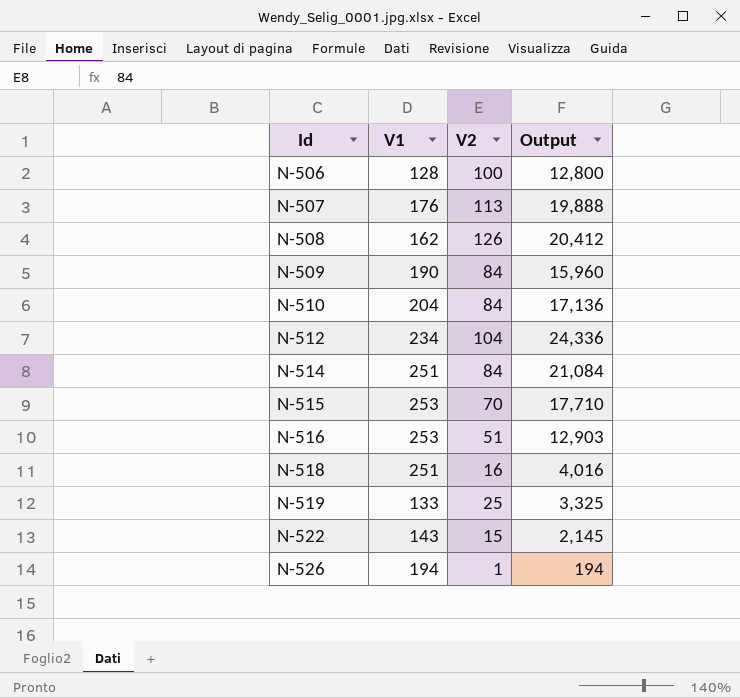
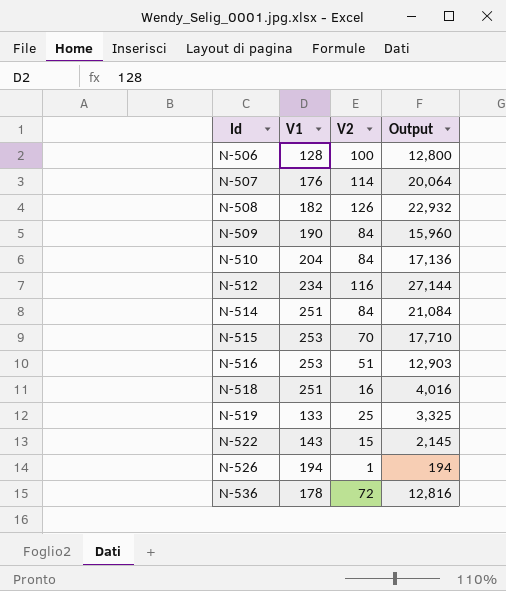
N-507 | V2: 113 -> 114
N-507 | Output: 19,888 -> 20,064
N-508 | V1: 162 -> 182
N-508 | Output: 20,412 -> 22,932
N-512 | V2: 104 -> 116
N-512 | Output: 24,336 -> 27,144
row N-536: none -> 178 | 72 | 12,816

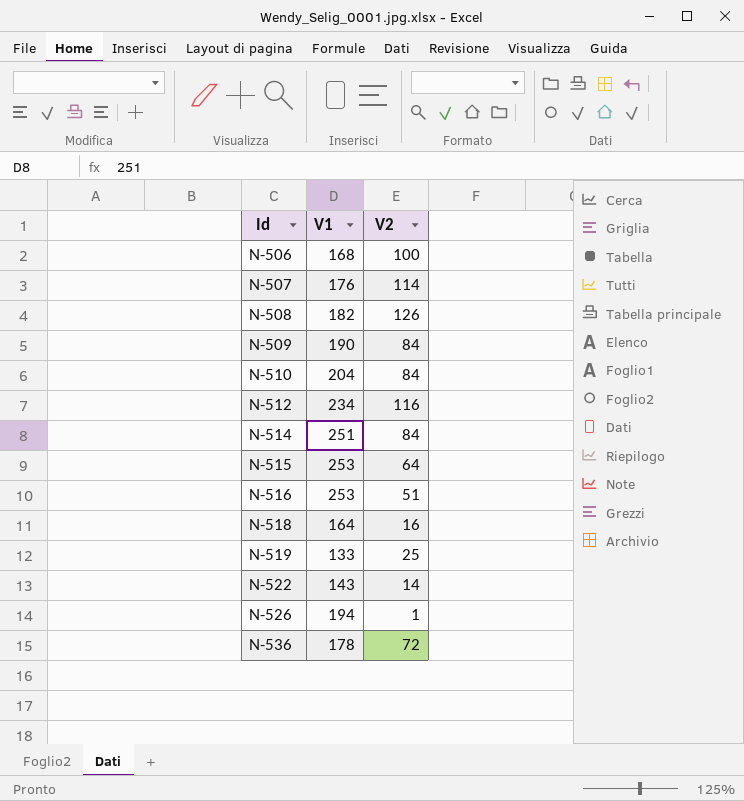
column Output | formula: [V1] * [V2] -> none
N-506 | V1: 128 -> 168
N-515 | V2: 70 -> 64
N-518 | V1: 251 -> 164
N-522 | V2: 15 -> 14

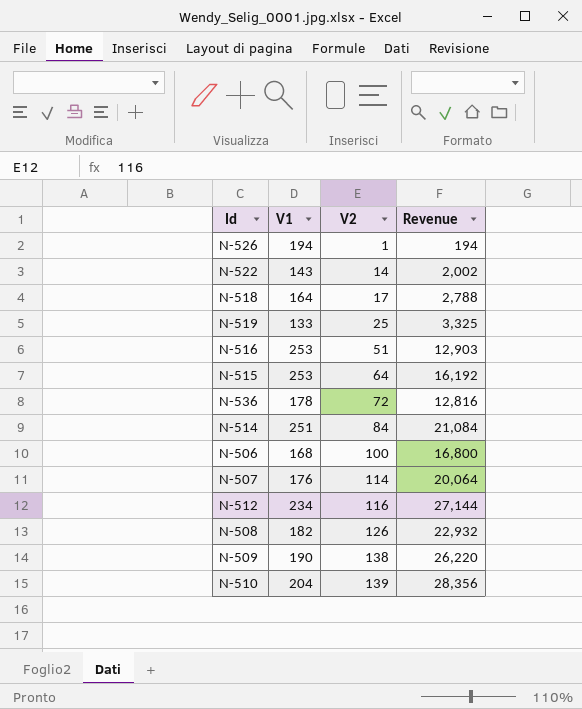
row order: Id ascending -> V2 ascending
column Revenue | formula: none -> [V1] * [V2]
N-518 | V2: 16 -> 17
N-509 | V2: 84 -> 138
N-510 | V2: 84 -> 139

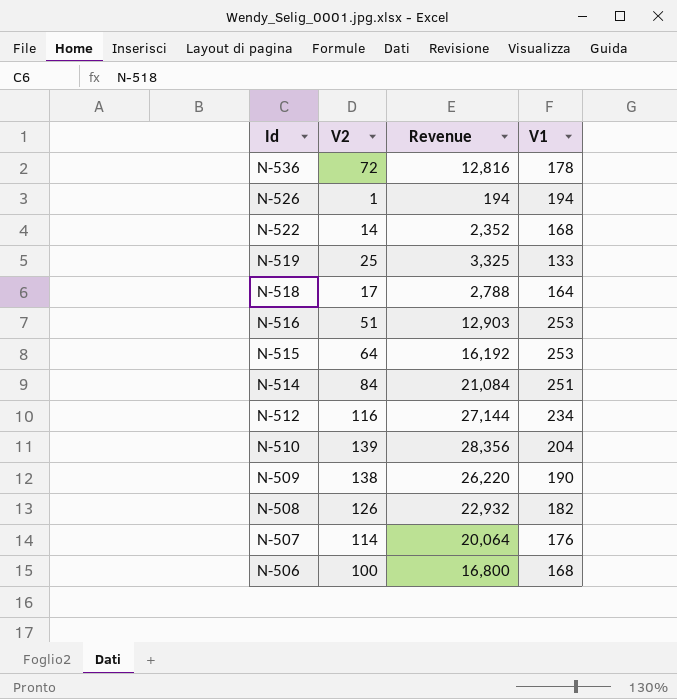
row order: V2 ascending -> Id descending
column V1 | position: 2 -> 4
N-522 | Revenue: 2,002 -> 2,352
N-522 | V1: 143 -> 168

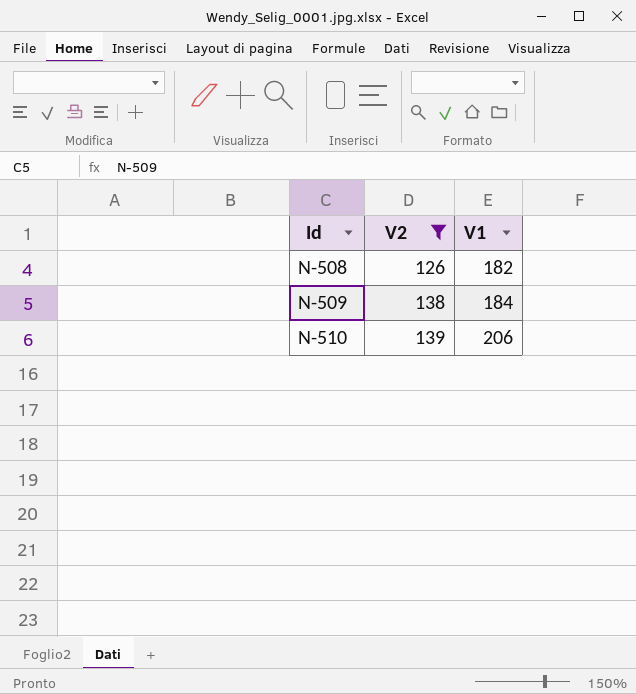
filter: none -> V2 >= 126
row order: Id descending -> Id ascending
column Revenue | formula: [V2] * [V1] -> none
N-509 | V1: 190 -> 184
N-510 | V1: 204 -> 206

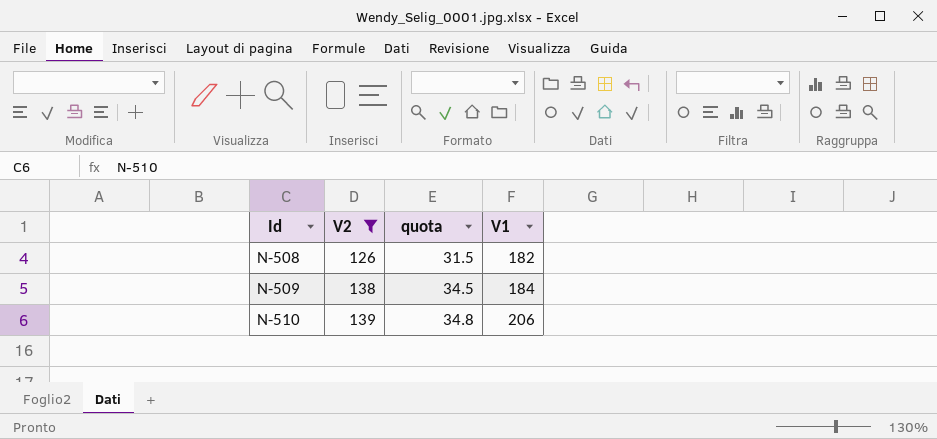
column quota | formula: none -> [V2] * 0.25

